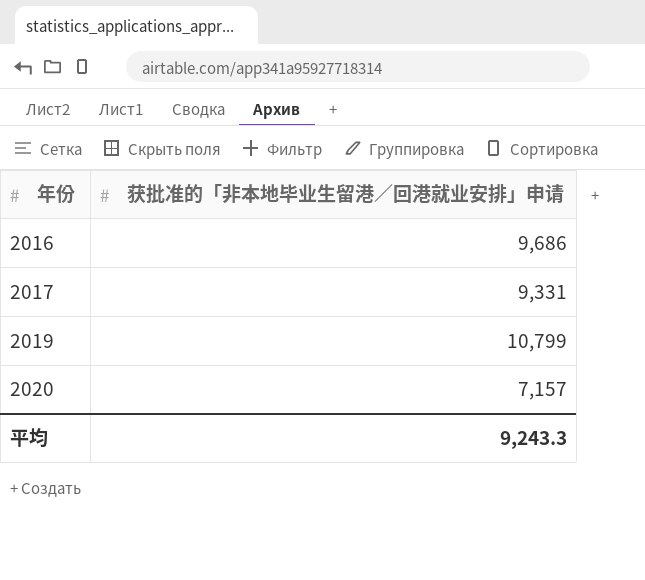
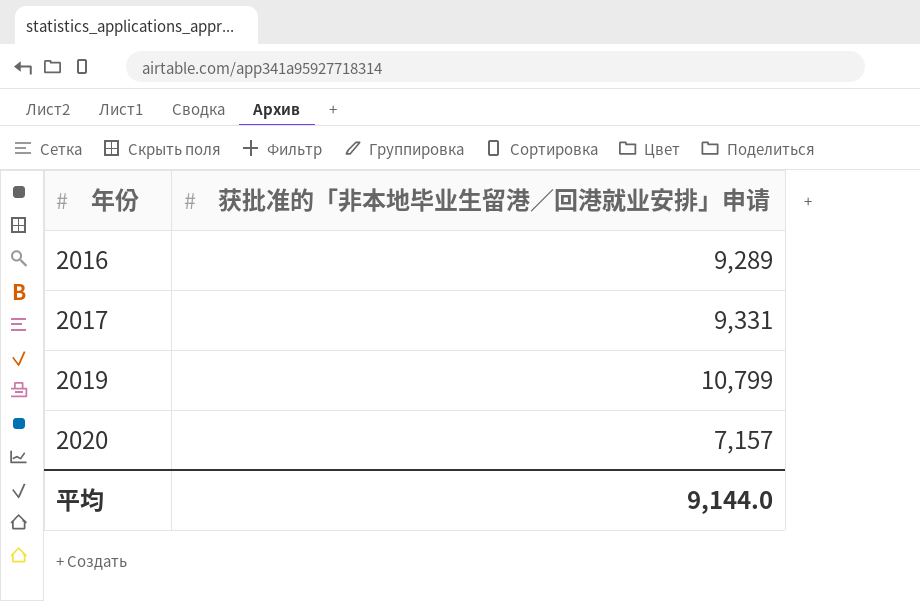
2016 | 获批准的「非本地毕业生留港／回港就业安排」申请: 9,686 -> 9,289
平均 | 获批准的「非本地毕业生留港／回港就业安排」申请: 9,243.3 -> 9,144.0

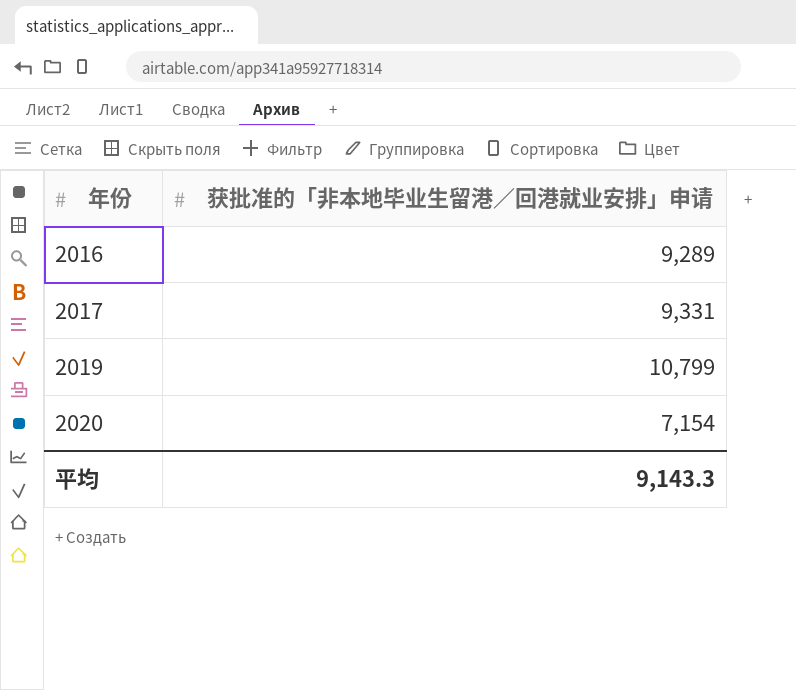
2020 | 获批准的「非本地毕业生留港／回港就业安排」申请: 7,157 -> 7,154
平均 | 获批准的「非本地毕业生留港／回港就业安排」申请: 9,144.0 -> 9,143.3

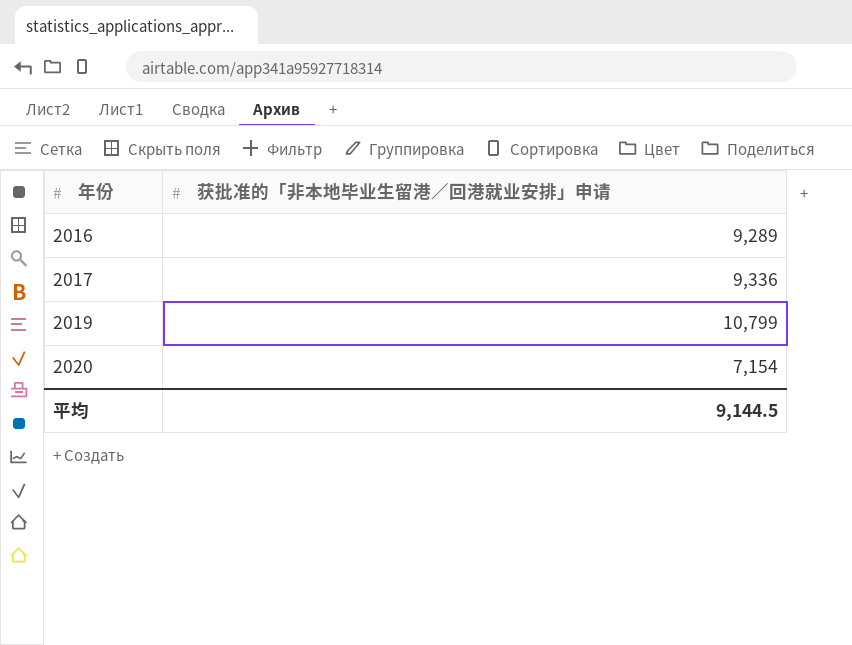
2017 | 获批准的「非本地毕业生留港／回港就业安排」申请: 9,331 -> 9,336
平均 | 获批准的「非本地毕业生留港／回港就业安排」申请: 9,143.3 -> 9,144.5

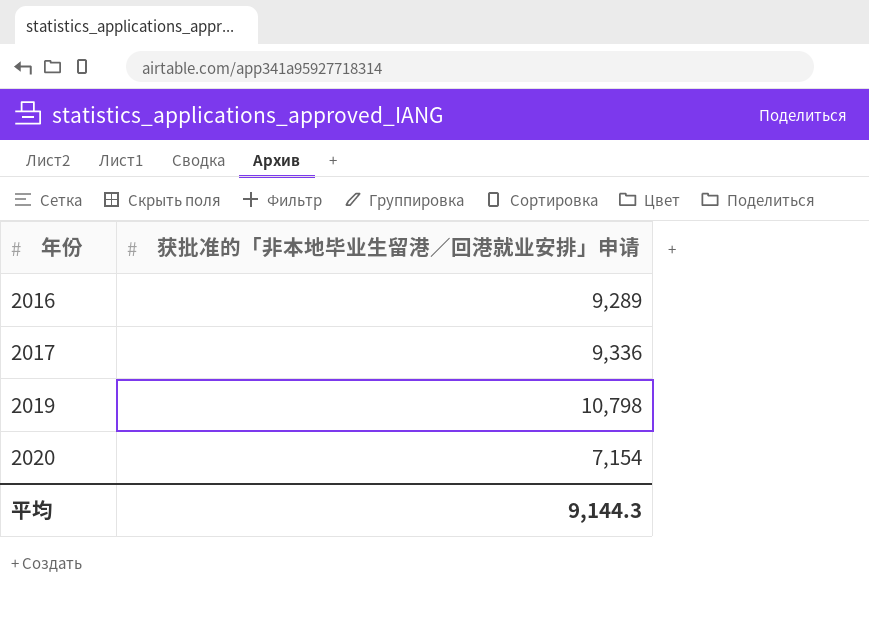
2019 | 获批准的「非本地毕业生留港／回港就业安排」申请: 10,799 -> 10,798
平均 | 获批准的「非本地毕业生留港／回港就业安排」申请: 9,144.5 -> 9,144.3

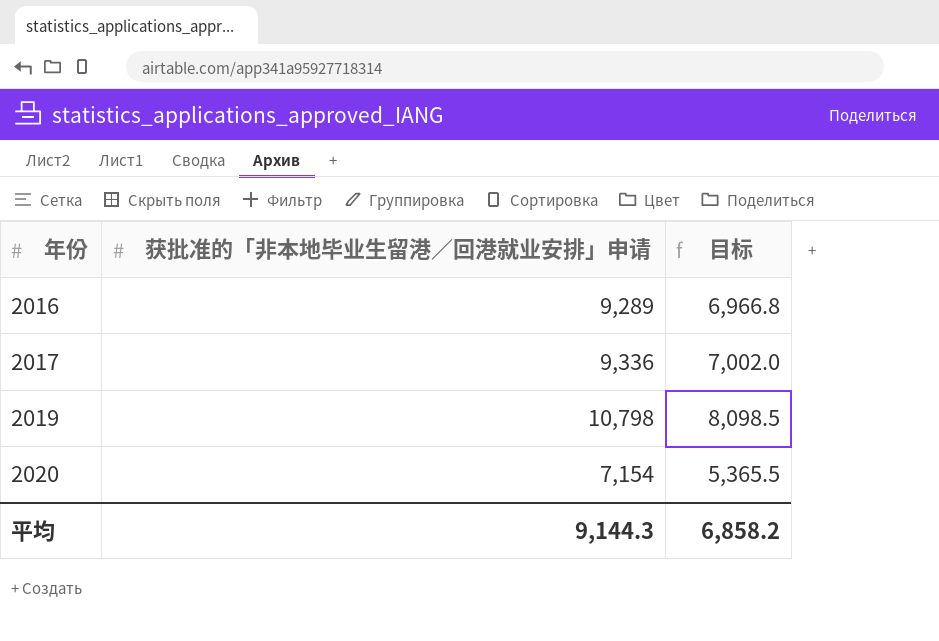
column 目标 | formula: none -> [获批准的「非本地毕业生留港／回港就业安排」申请] * 0.75

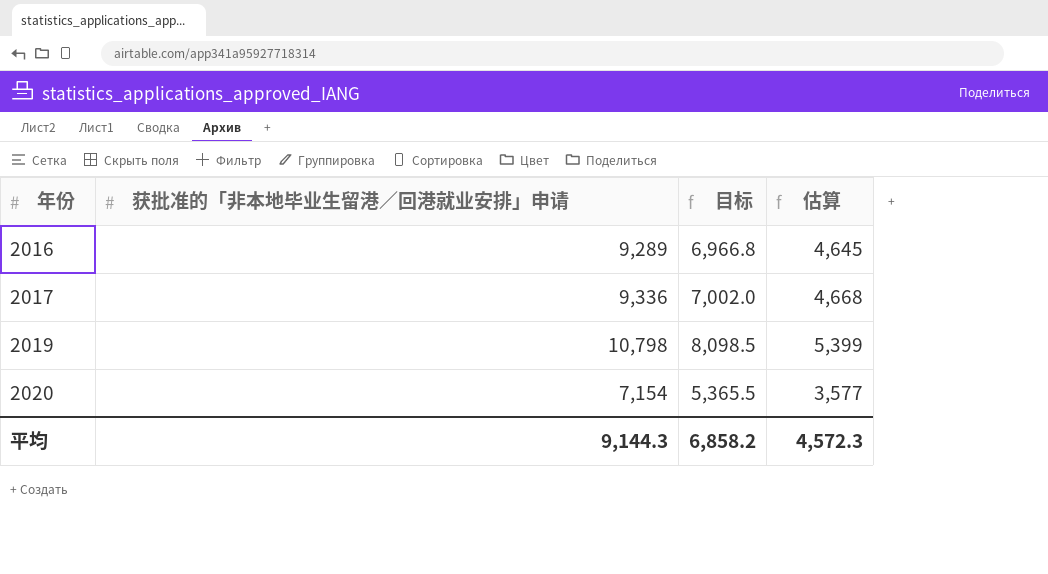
column 估算 | formula: none -> [获批准的「非本地毕业生留港／回港就业安排」申请] * 0.5

